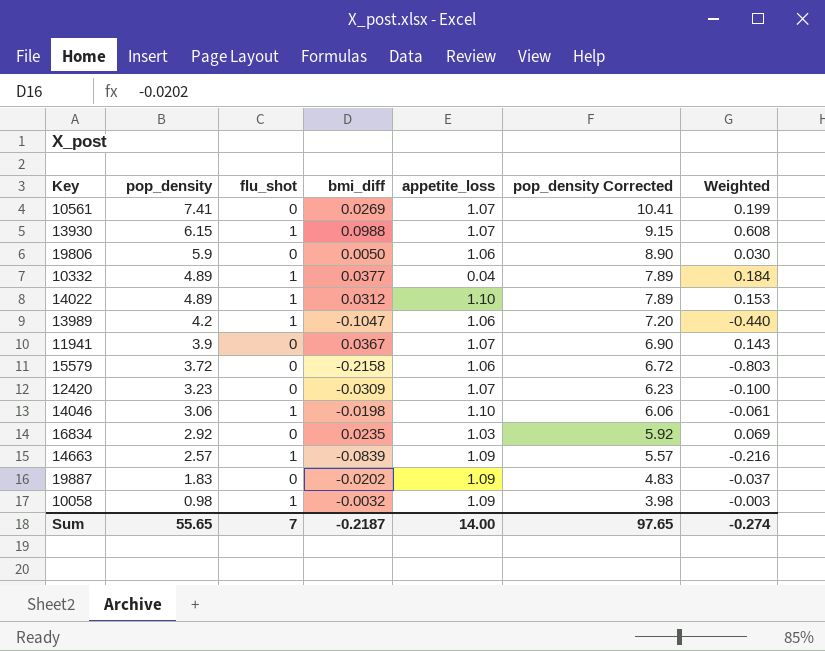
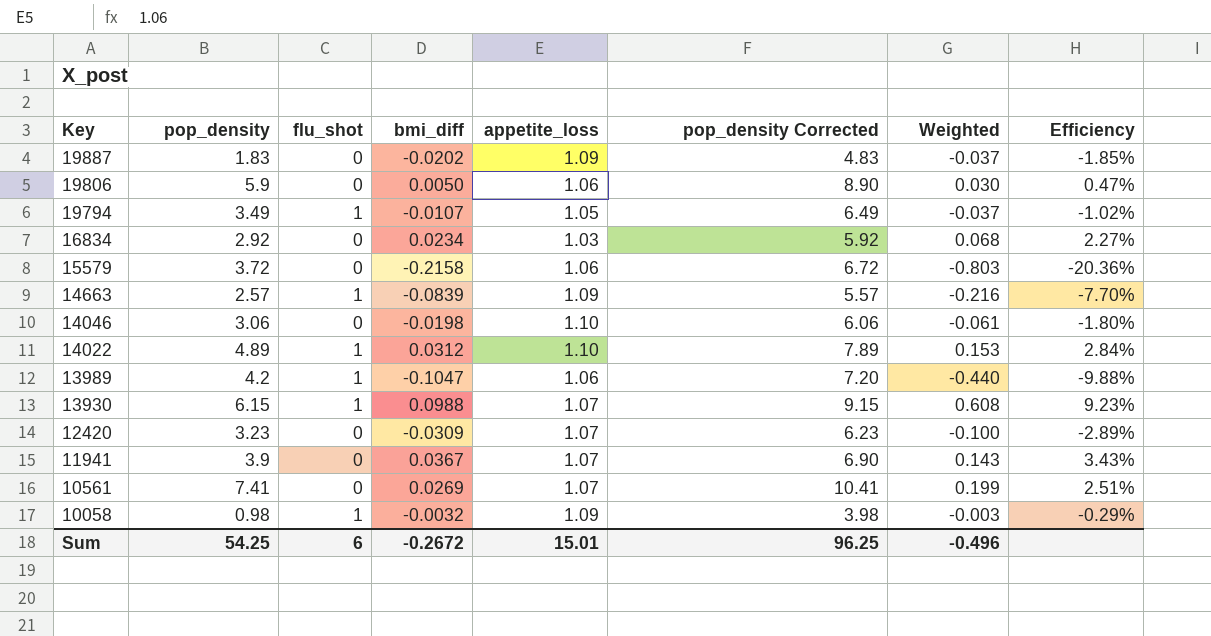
row order: pop_density descending -> Key descending
column Efficiency | formula: none -> [bmi_diff] / [appetite_loss]
row 10332: 4.89 | 1 | 0.0377 | 0.04 | 7.89 | 0.184 -> none
row 19794: none -> 3.49 | 1 | -0.0107 | 1.05 | 6.49 | -0.037 | -1.02%
16834 | bmi_diff: 0.0235 -> 0.0234
16834 | Weighted: 0.069 -> 0.068
14046 | flu_shot: 1 -> 0
Sum | pop_density: 55.65 -> 54.25
Sum | flu_shot: 7 -> 6
Sum | bmi_diff: -0.2187 -> -0.2672
Sum | appetite_loss: 14.00 -> 15.01
Sum | pop_density Corrected: 97.65 -> 96.25
Sum | Weighted: -0.274 -> -0.496

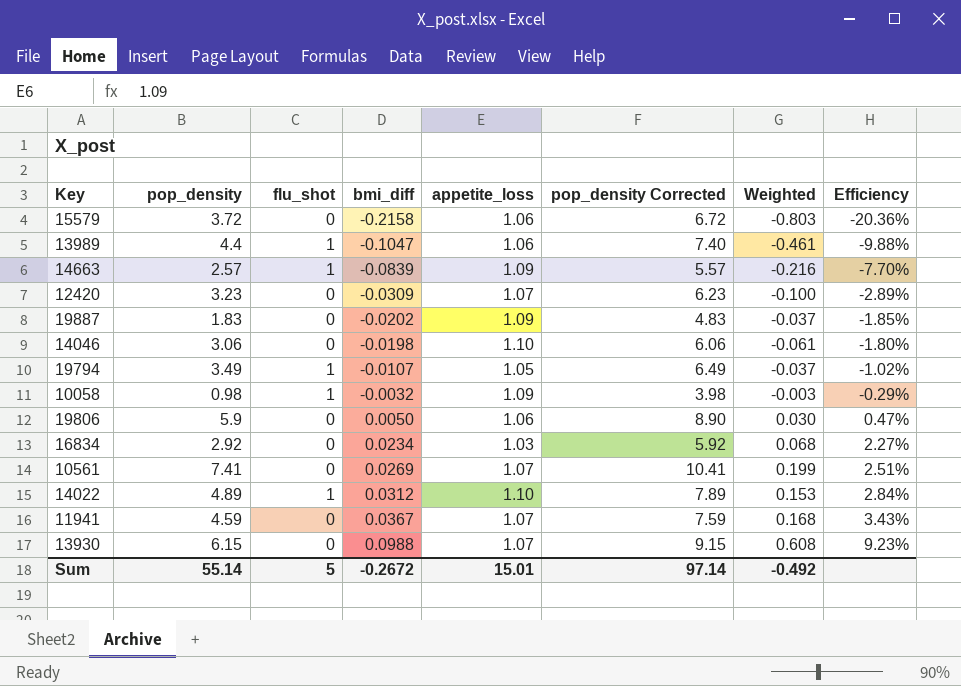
row order: Key descending -> bmi_diff ascending
13989 | pop_density: 4.2 -> 4.4
13989 | pop_density Corrected: 7.20 -> 7.40
13989 | Weighted: -0.440 -> -0.461
11941 | pop_density: 3.9 -> 4.59
11941 | pop_density Corrected: 6.90 -> 7.59
11941 | Weighted: 0.143 -> 0.168
13930 | flu_shot: 1 -> 0
Sum | pop_density: 54.25 -> 55.14
Sum | flu_shot: 6 -> 5
Sum | pop_density Corrected: 96.25 -> 97.14
Sum | Weighted: -0.496 -> -0.492

